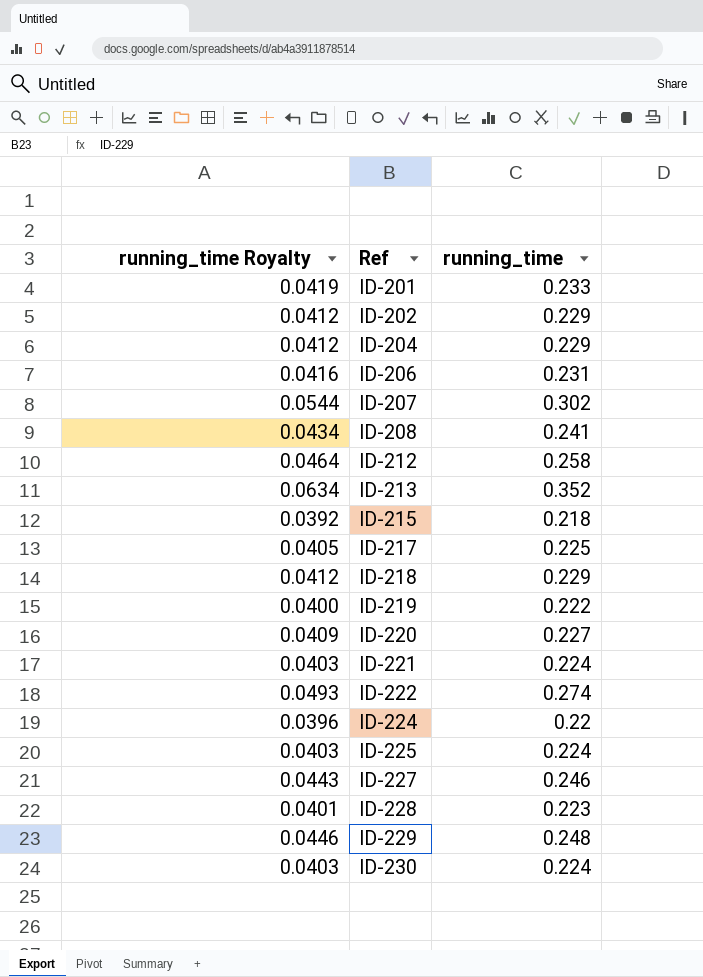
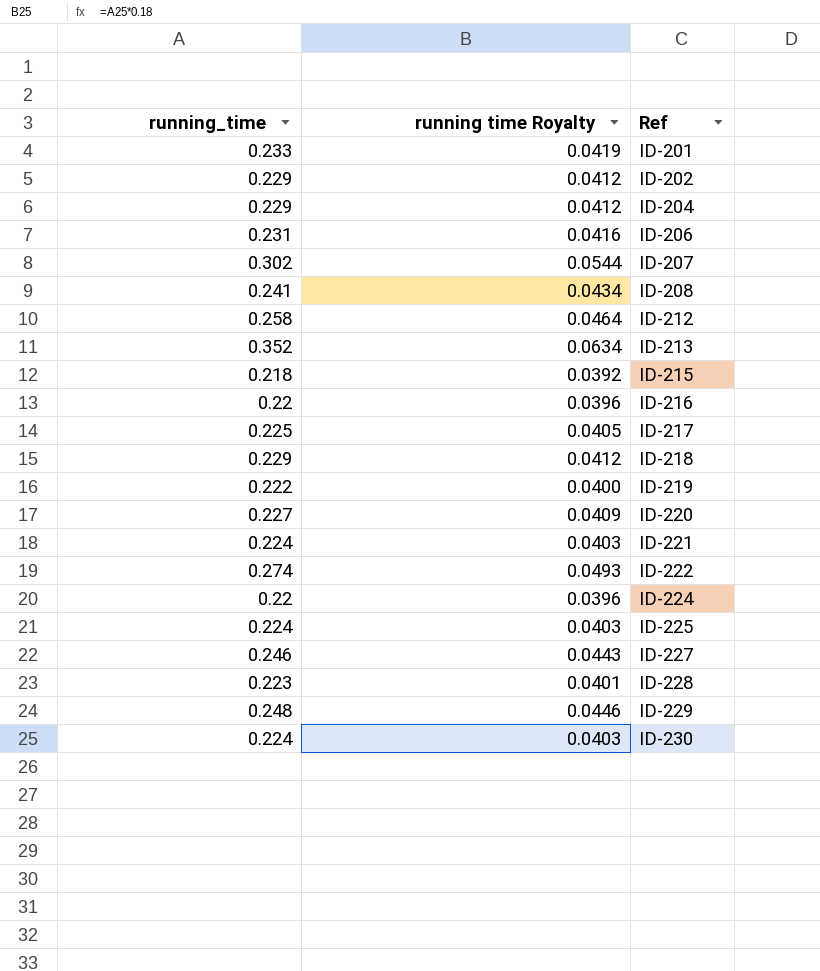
column running_time | position: 3 -> 1
column name: running_time Royalty -> running time Royalty
row ID-216: none -> 0.22 | 0.0396

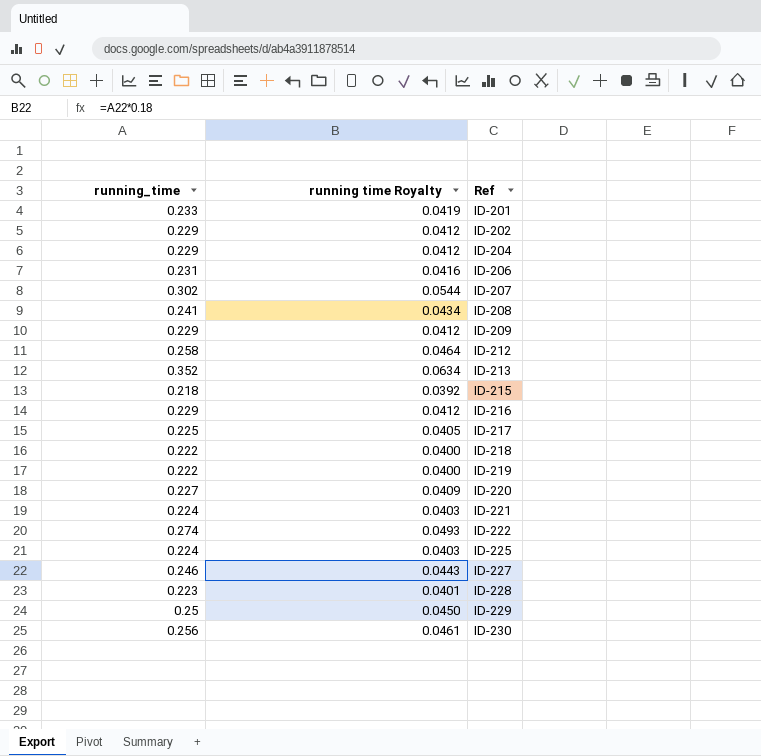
row ID-224: 0.22 | 0.0396 -> none
row ID-209: none -> 0.229 | 0.0412
ID-216 | running_time: 0.22 -> 0.229
ID-216 | running time Royalty: 0.0396 -> 0.0412
ID-218 | running_time: 0.229 -> 0.222
ID-218 | running time Royalty: 0.0412 -> 0.0400
ID-229 | running_time: 0.248 -> 0.25
ID-229 | running time Royalty: 0.0446 -> 0.0450
ID-230 | running_time: 0.224 -> 0.256
ID-230 | running time Royalty: 0.0403 -> 0.0461

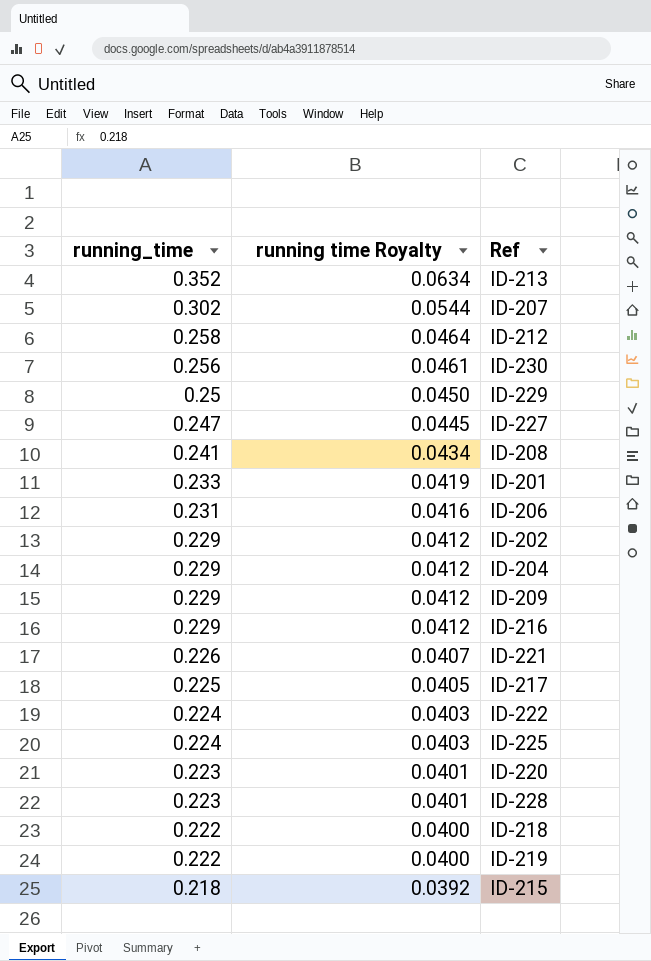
row order: Ref ascending -> running_time descending
ID-227 | running_time: 0.246 -> 0.247
ID-227 | running time Royalty: 0.0443 -> 0.0445
ID-221 | running_time: 0.224 -> 0.226
ID-221 | running time Royalty: 0.0403 -> 0.0407
ID-222 | running_time: 0.274 -> 0.224
ID-222 | running time Royalty: 0.0493 -> 0.0403
ID-220 | running_time: 0.227 -> 0.223
ID-220 | running time Royalty: 0.0409 -> 0.0401

